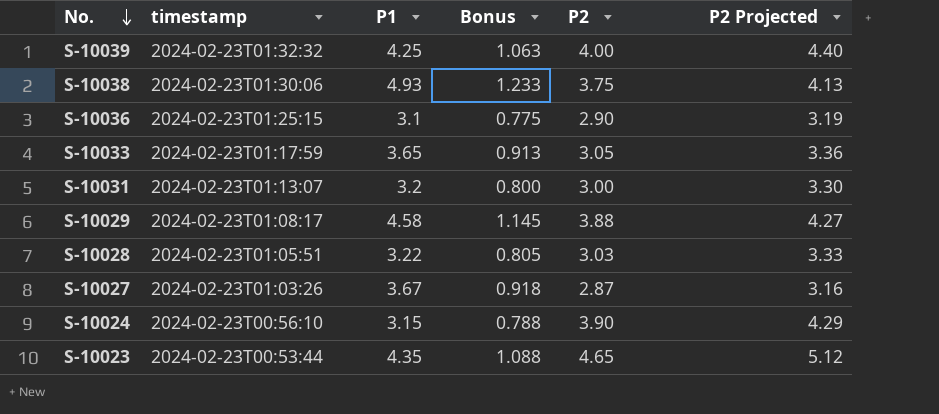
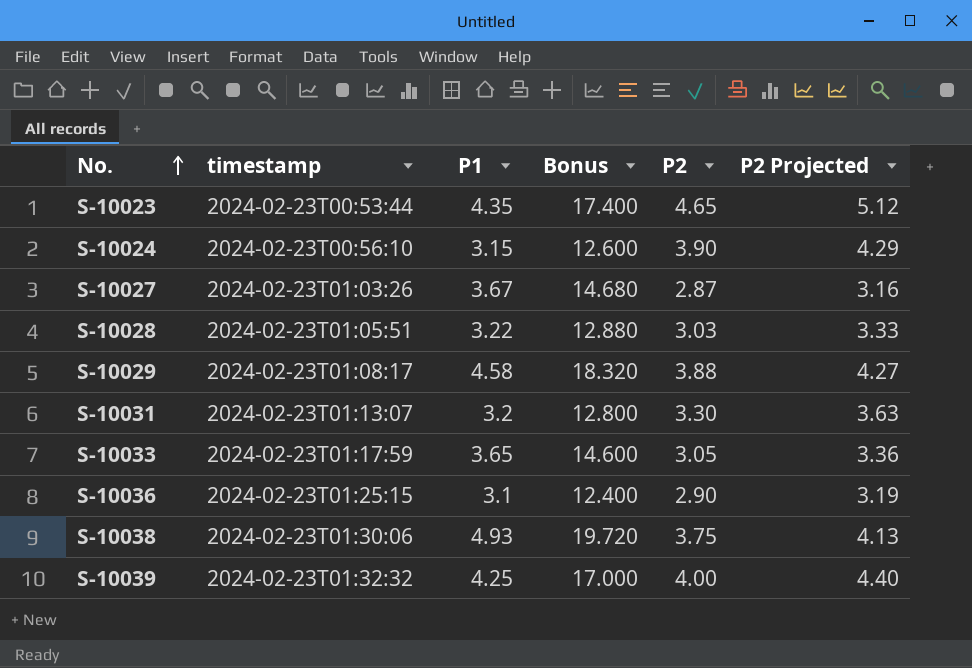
row order: No. descending -> No. ascending
column Bonus | formula: [P1] * 0.25 -> [P1] * 4
S-10031 | P2: 3.00 -> 3.30
S-10031 | P2 Projected: 3.30 -> 3.63

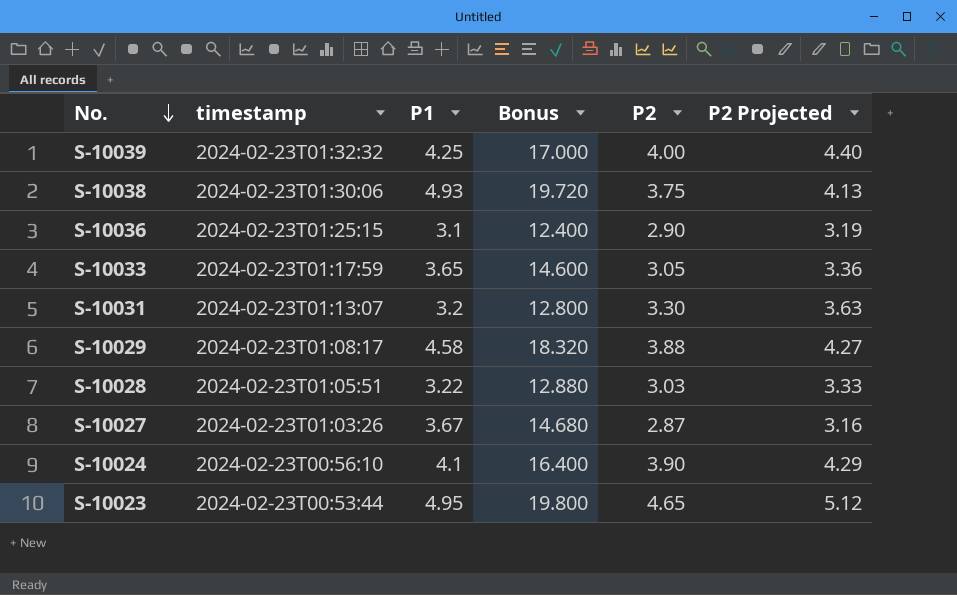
row order: No. ascending -> No. descending
S-10024 | P1: 3.15 -> 4.1
S-10024 | Bonus: 12.600 -> 16.400
S-10023 | P1: 4.35 -> 4.95
S-10023 | Bonus: 17.400 -> 19.800

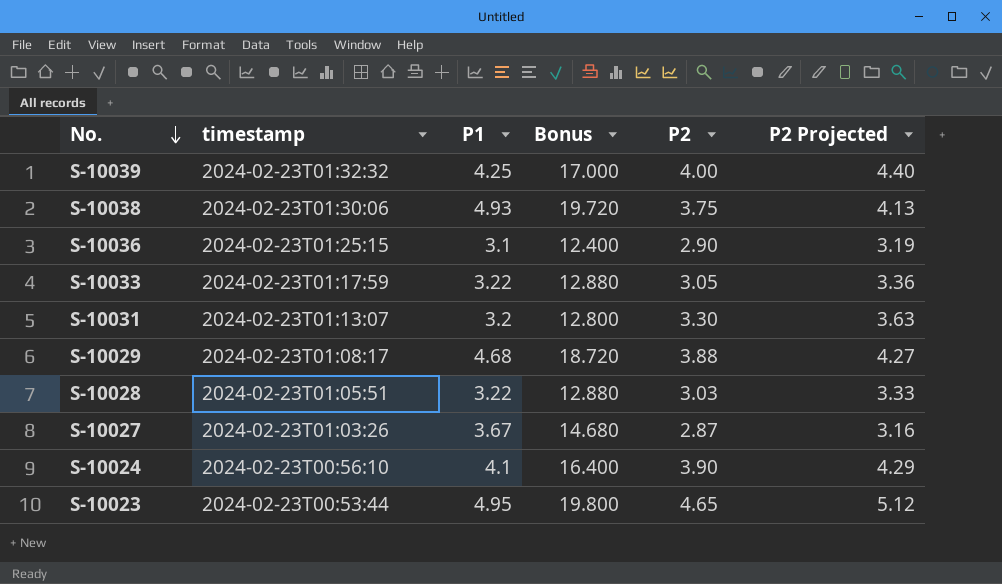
S-10033 | P1: 3.65 -> 3.22
S-10033 | Bonus: 14.600 -> 12.880
S-10029 | P1: 4.58 -> 4.68
S-10029 | Bonus: 18.320 -> 18.720

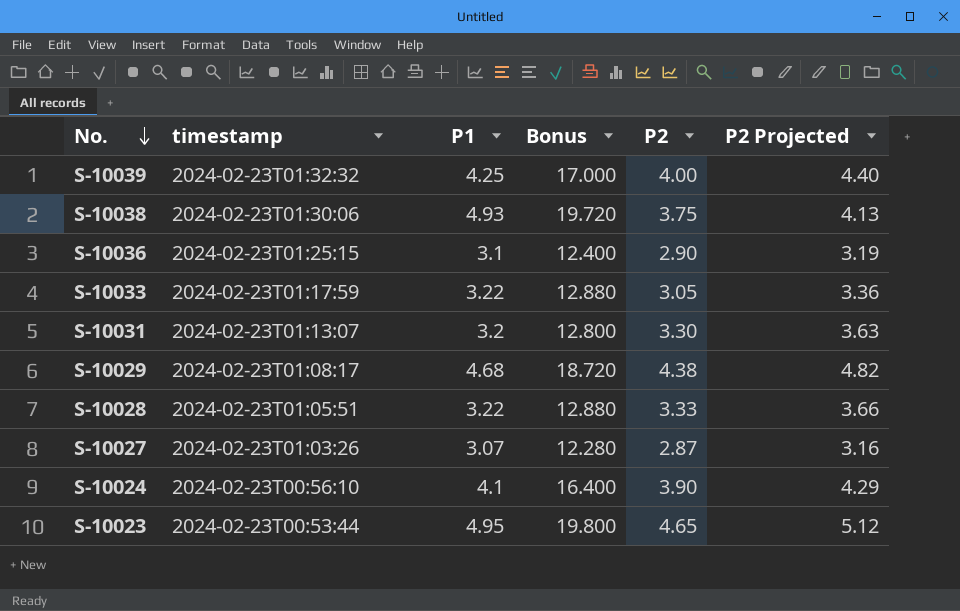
S-10029 | P2: 3.88 -> 4.38
S-10029 | P2 Projected: 4.27 -> 4.82
S-10028 | P2: 3.03 -> 3.33
S-10028 | P2 Projected: 3.33 -> 3.66
S-10027 | P1: 3.67 -> 3.07
S-10027 | Bonus: 14.680 -> 12.280

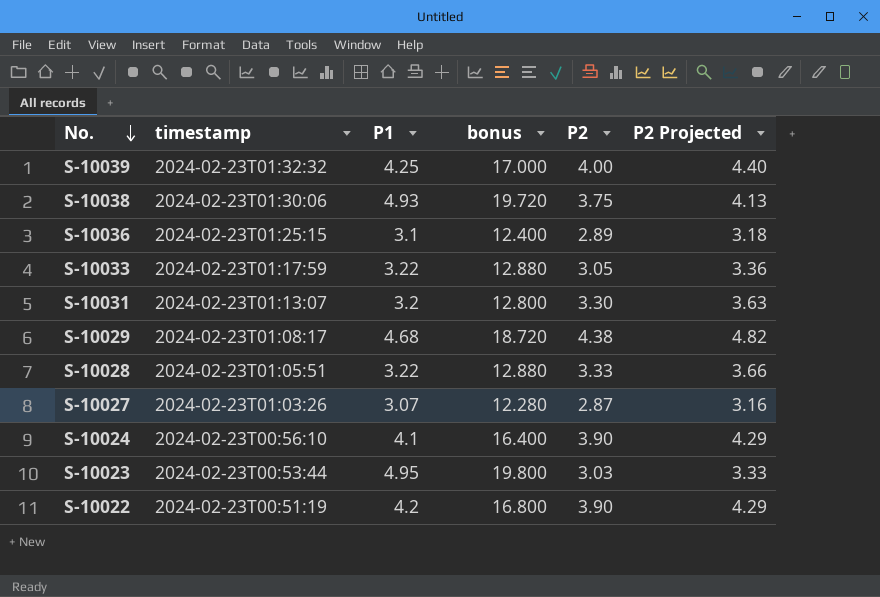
column name: Bonus -> bonus
S-10036 | P2: 2.90 -> 2.89
S-10036 | P2 Projected: 3.19 -> 3.18
S-10023 | P2: 4.65 -> 3.03
S-10023 | P2 Projected: 5.12 -> 3.33
row S-10022: none -> 2024-02-23T00:51:19 | 4.2 | 16.800 | 3.90 | 4.29

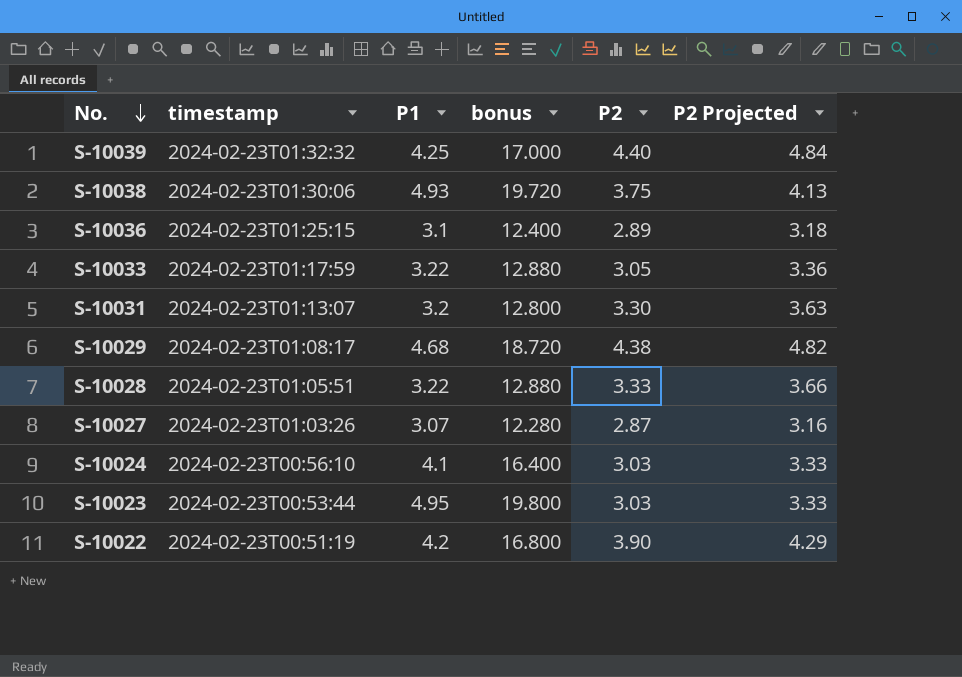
S-10039 | P2: 4.00 -> 4.40
S-10039 | P2 Projected: 4.40 -> 4.84
S-10024 | P2: 3.90 -> 3.03
S-10024 | P2 Projected: 4.29 -> 3.33

